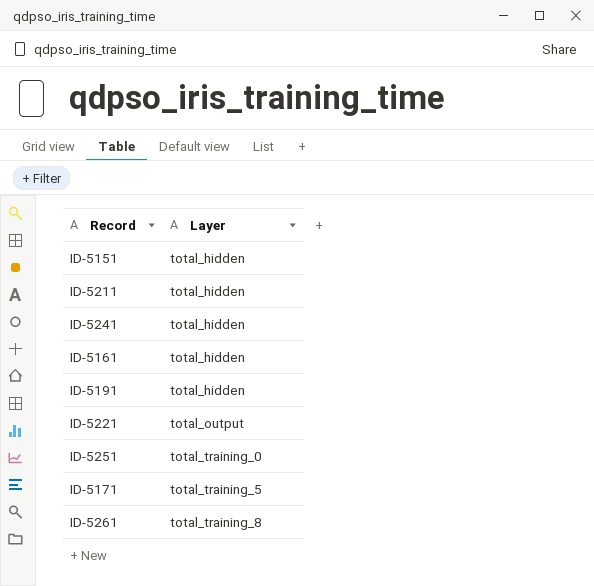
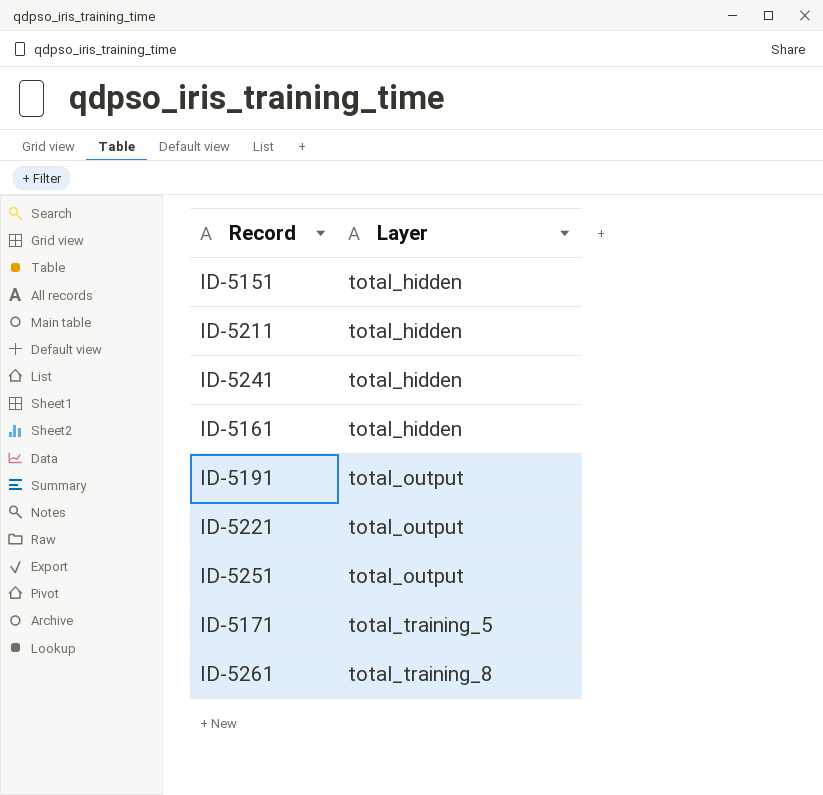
ID-5191 | Layer: total_hidden -> total_output
ID-5251 | Layer: total_training_0 -> total_output

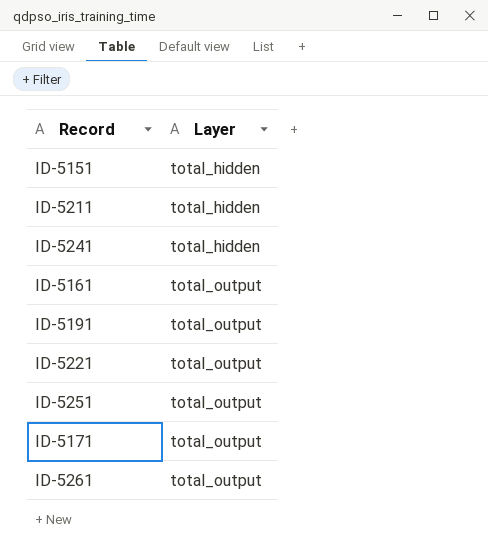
ID-5161 | Layer: total_hidden -> total_output
ID-5171 | Layer: total_training_5 -> total_output
ID-5261 | Layer: total_training_8 -> total_output

